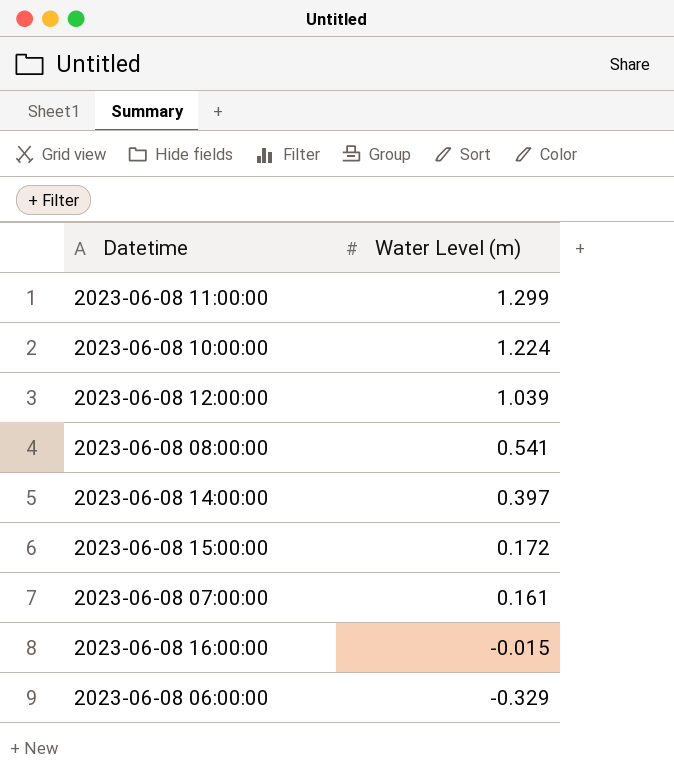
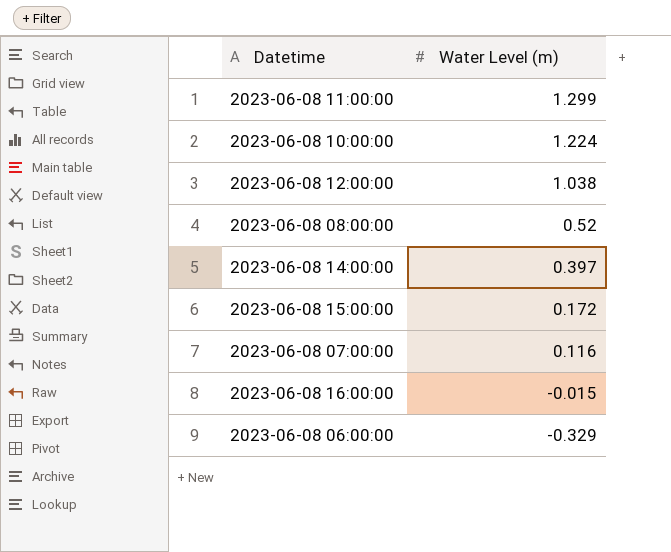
2023-06-08 12:00:00 | Water Level (m): 1.039 -> 1.038
2023-06-08 08:00:00 | Water Level (m): 0.541 -> 0.52
2023-06-08 07:00:00 | Water Level (m): 0.161 -> 0.116

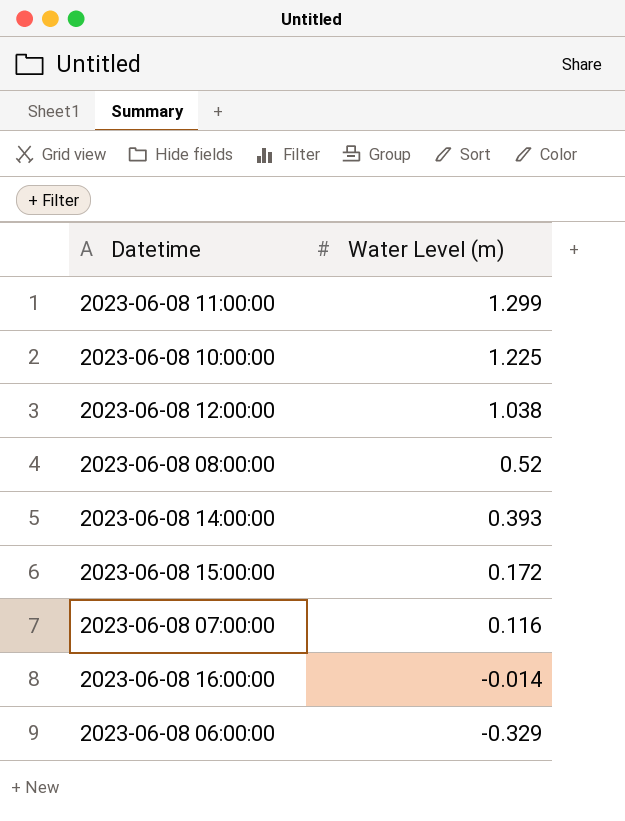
2023-06-08 10:00:00 | Water Level (m): 1.224 -> 1.225
2023-06-08 14:00:00 | Water Level (m): 0.397 -> 0.393
2023-06-08 16:00:00 | Water Level (m): -0.015 -> -0.014

